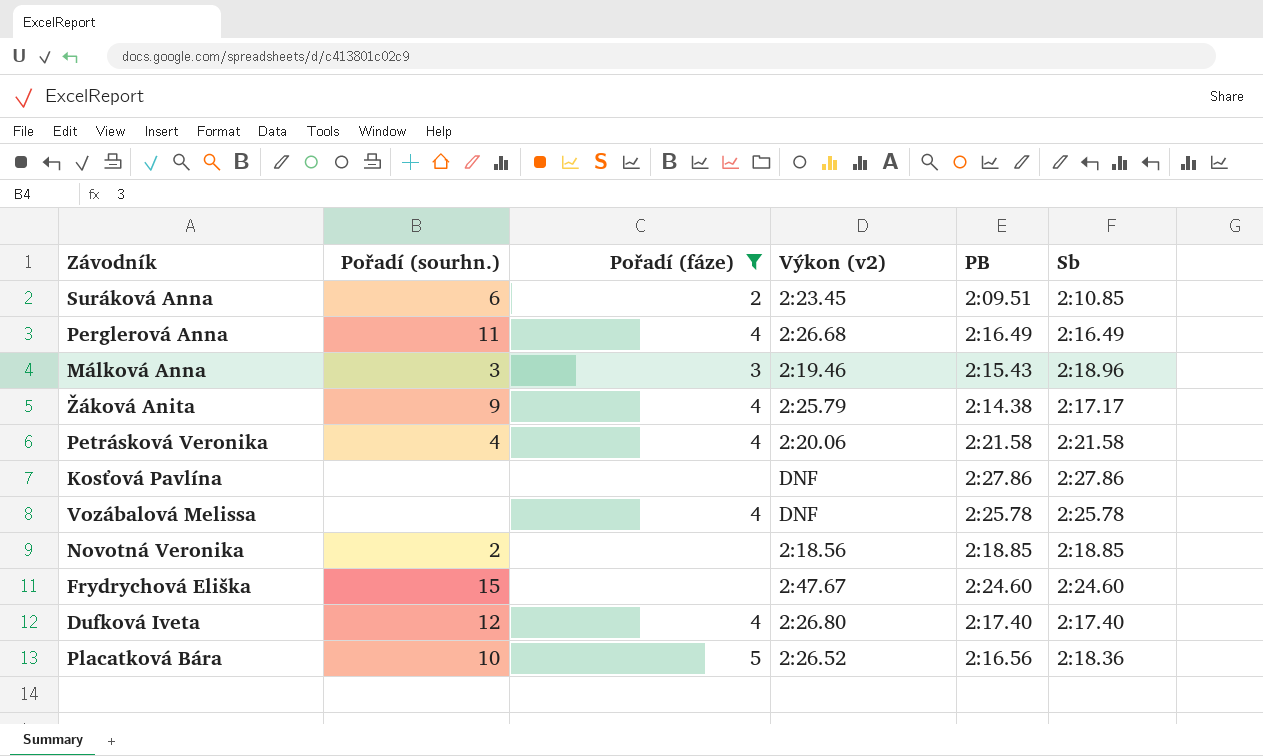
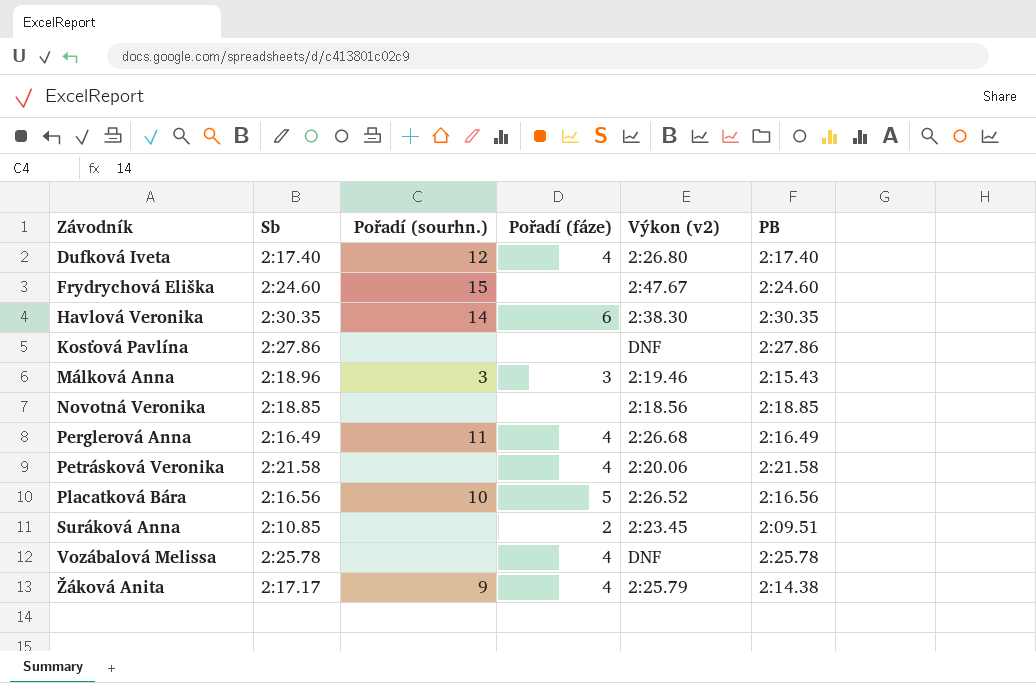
filter: Pořadí (fáze) != 6 -> none
row order: none -> Závodník ascending
column Sb | position: 6 -> 2
Novotná Veronika | Pořadí (sourhn.): 2 -> none
Petrásková Veronika | Pořadí (sourhn.): 4 -> none
Placatková Bára | Sb: 2:18.36 -> 2:16.56
Suráková Anna | Pořadí (sourhn.): 6 -> none

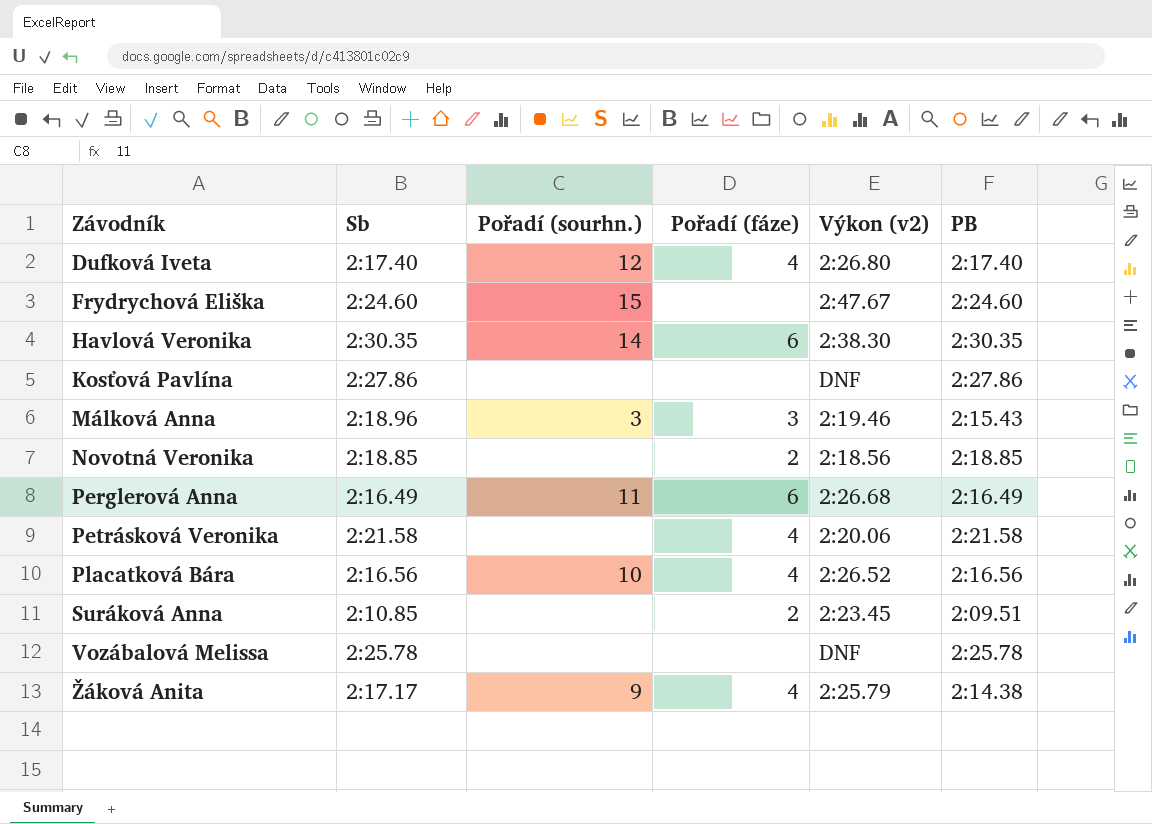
Novotná Veronika | Pořadí (fáze): none -> 2
Perglerová Anna | Pořadí (fáze): 4 -> 6
Placatková Bára | Pořadí (fáze): 5 -> 4
Vozábalová Melissa | Pořadí (fáze): 4 -> none

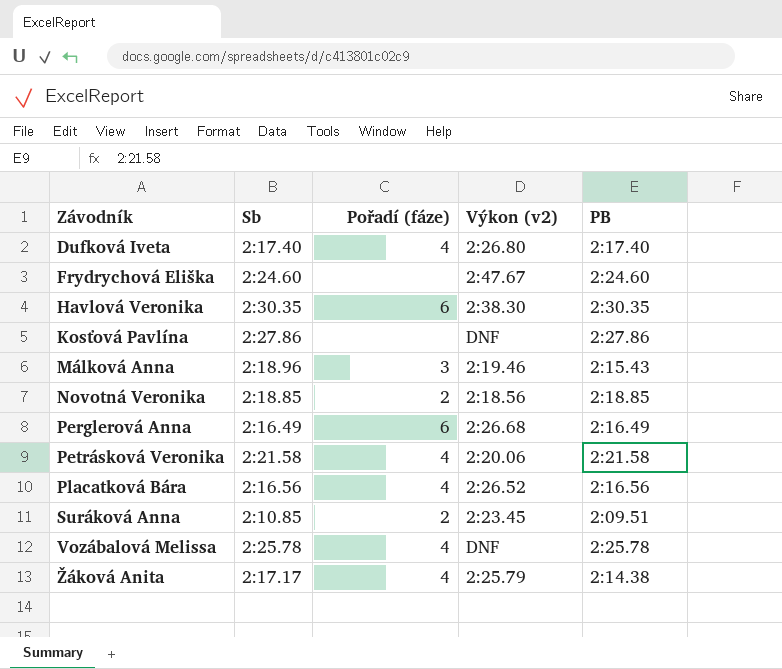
column Pořadí (sourhn.) | position: 3 -> none
Vozábalová Melissa | Pořadí (fáze): none -> 4

